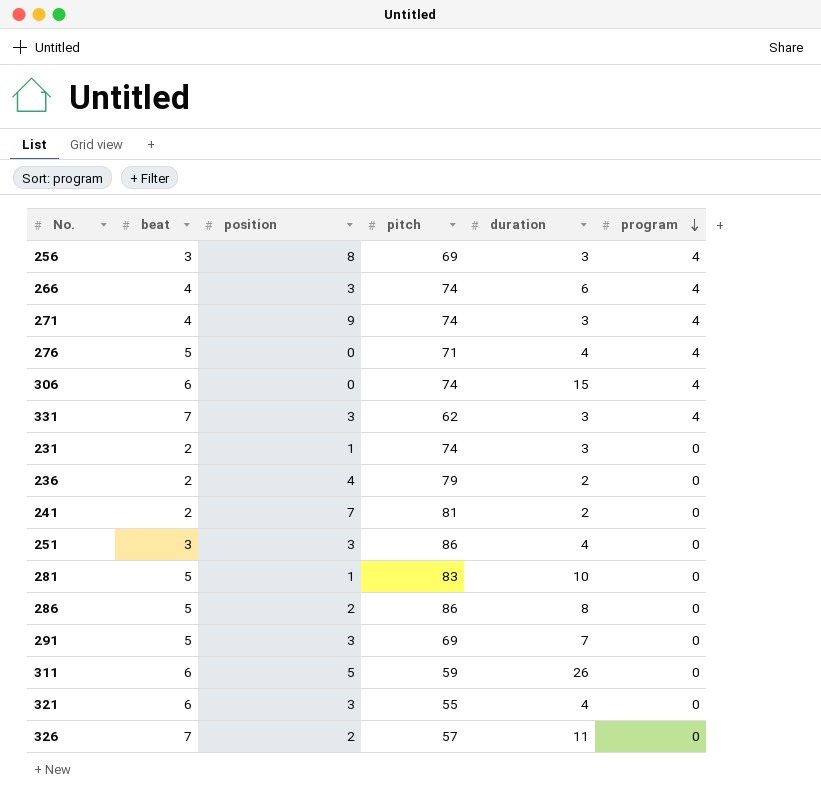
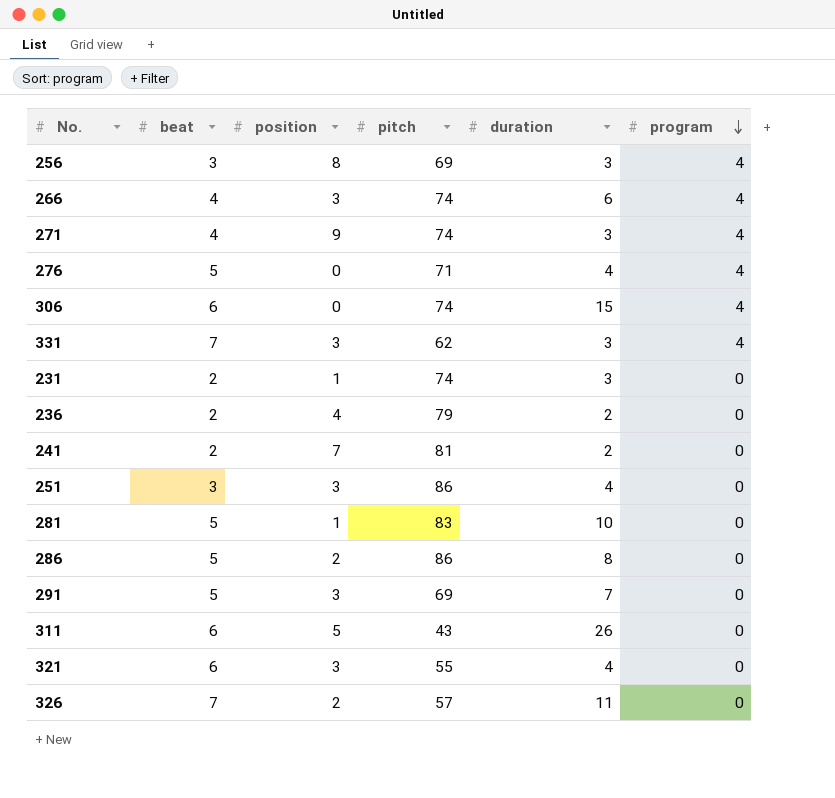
311 | pitch: 59 -> 43

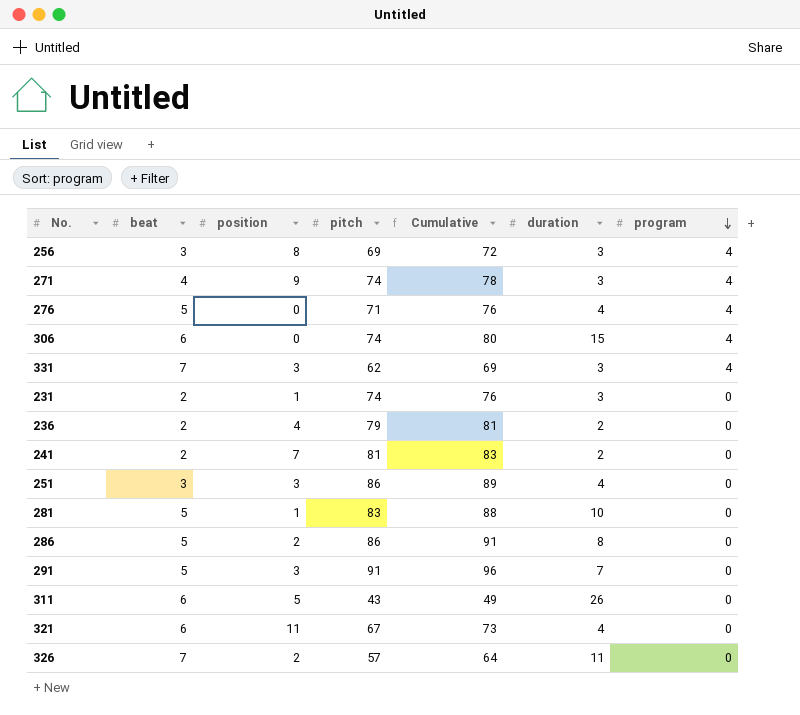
column Cumulative | formula: none -> [beat] + [pitch]
row 266: 4 | 3 | 74 | 6 | 4 -> none
291 | pitch: 69 -> 91
321 | position: 3 -> 11
321 | pitch: 55 -> 67

